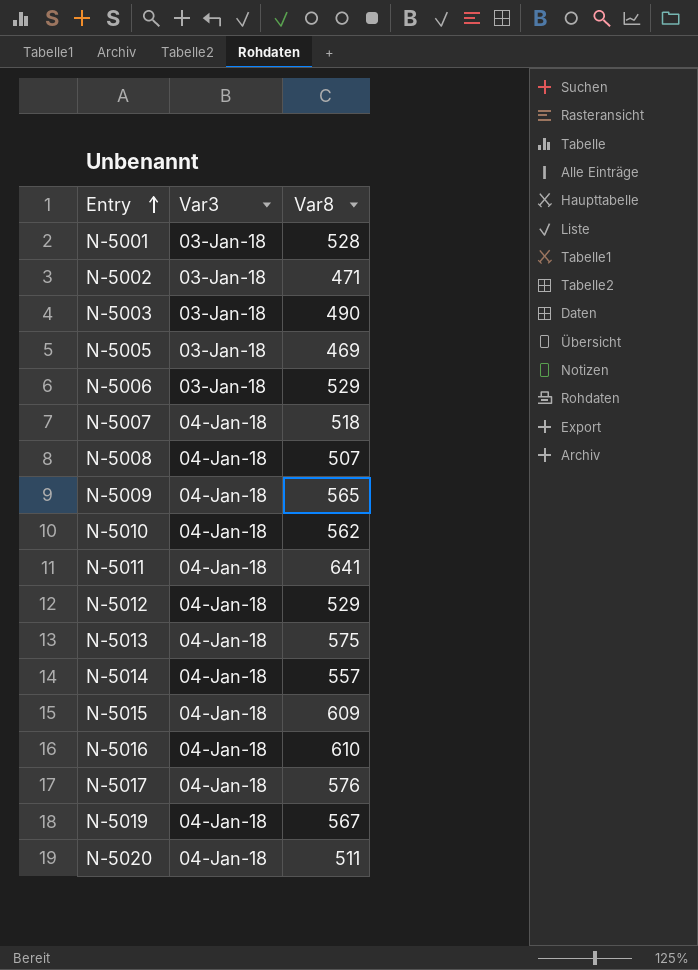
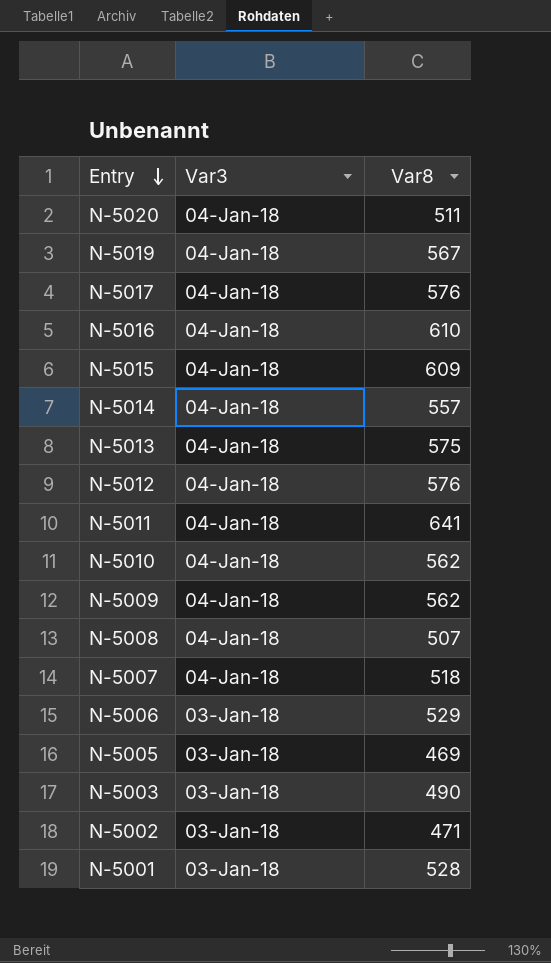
row order: Entry ascending -> Entry descending
N-5012 | Var8: 529 -> 576
N-5009 | Var8: 565 -> 562

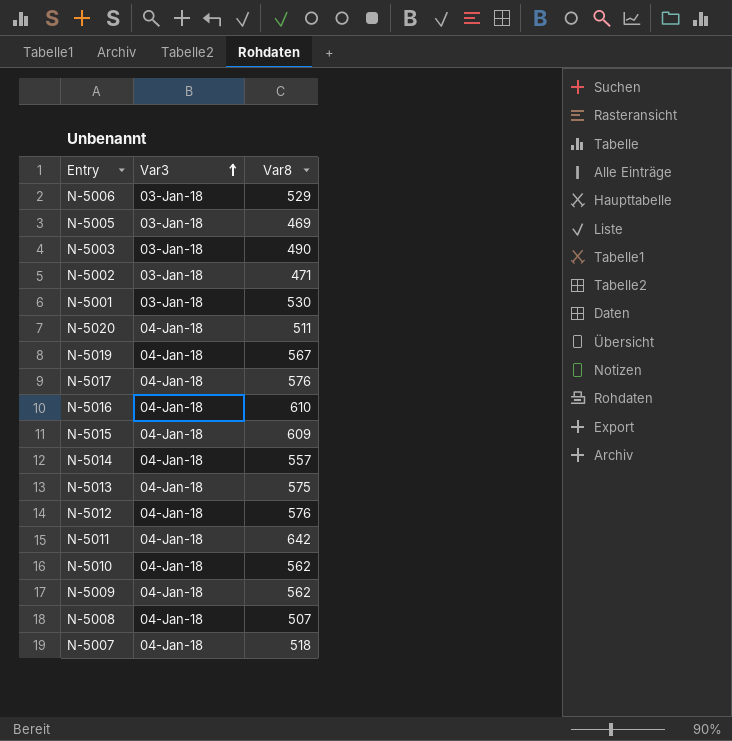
row order: Entry descending -> Var3 ascending
N-5001 | Var8: 528 -> 530
N-5011 | Var8: 641 -> 642

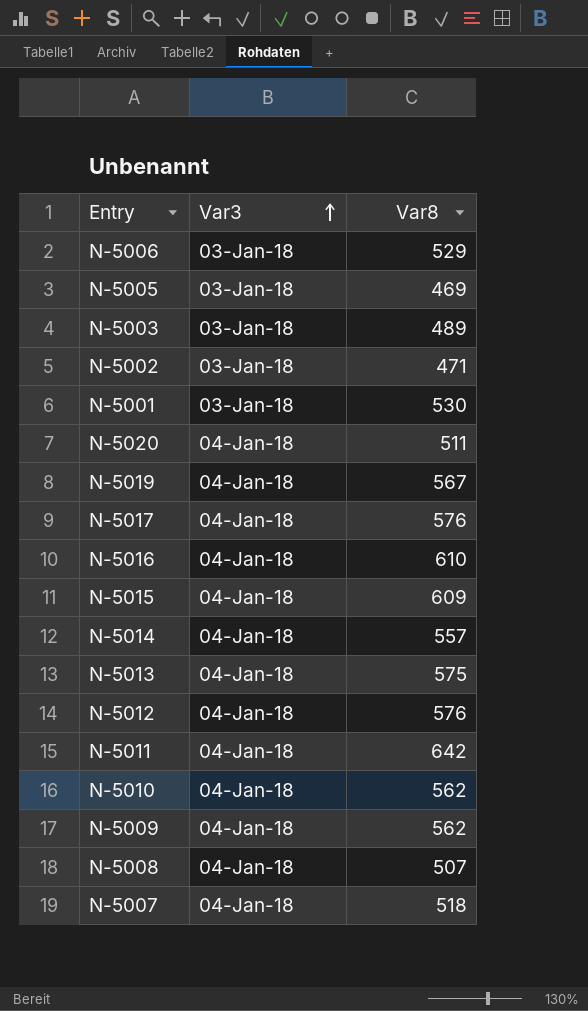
N-5003 | Var8: 490 -> 489

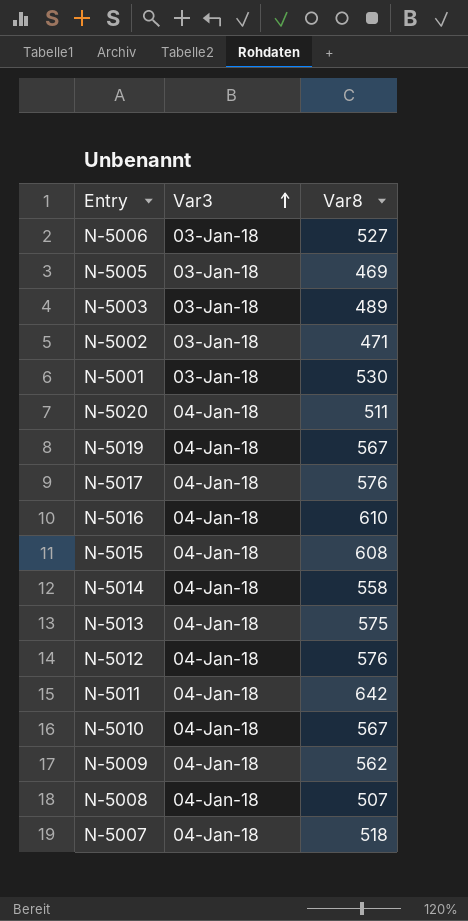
N-5006 | Var8: 529 -> 527
N-5015 | Var8: 609 -> 608
N-5014 | Var8: 557 -> 558
N-5010 | Var8: 562 -> 567

